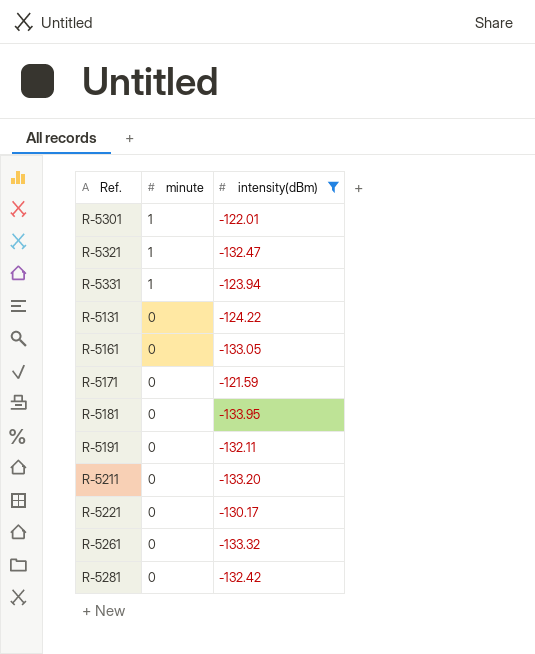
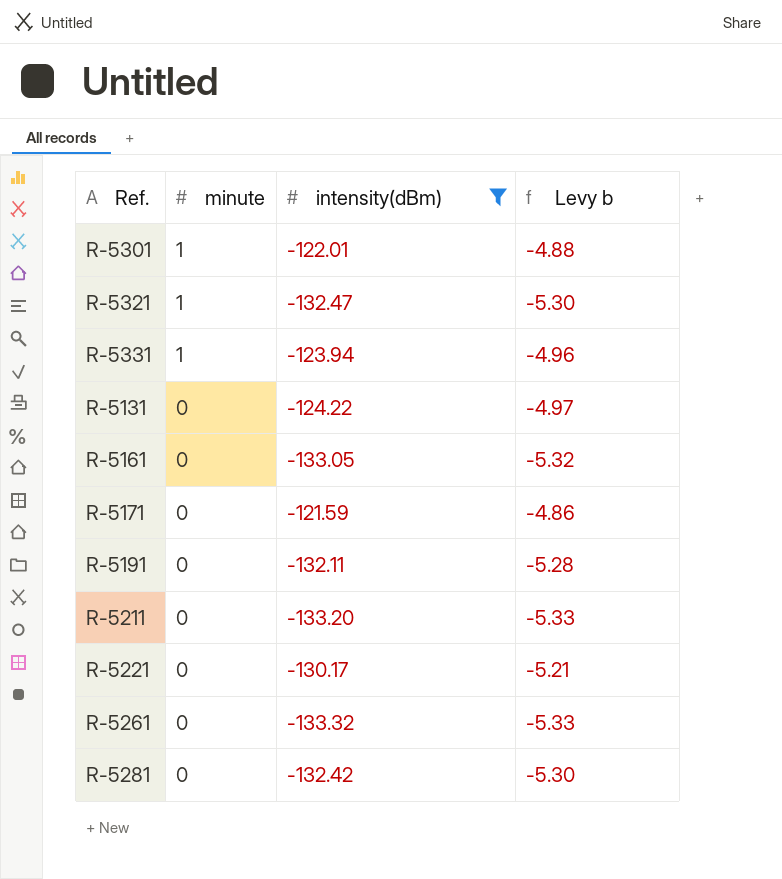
column Levy b | formula: none -> [intensity(dBm)] * 0.04
row R-5181: 0 | -133.95 -> none

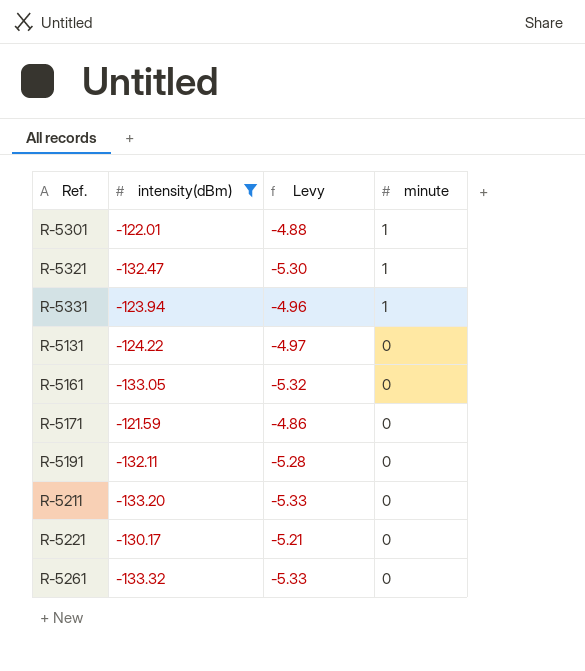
column name: Levy b -> Levy
column minute | position: 2 -> 4
row R-5281: 0 | -132.42 | -5.30 -> none

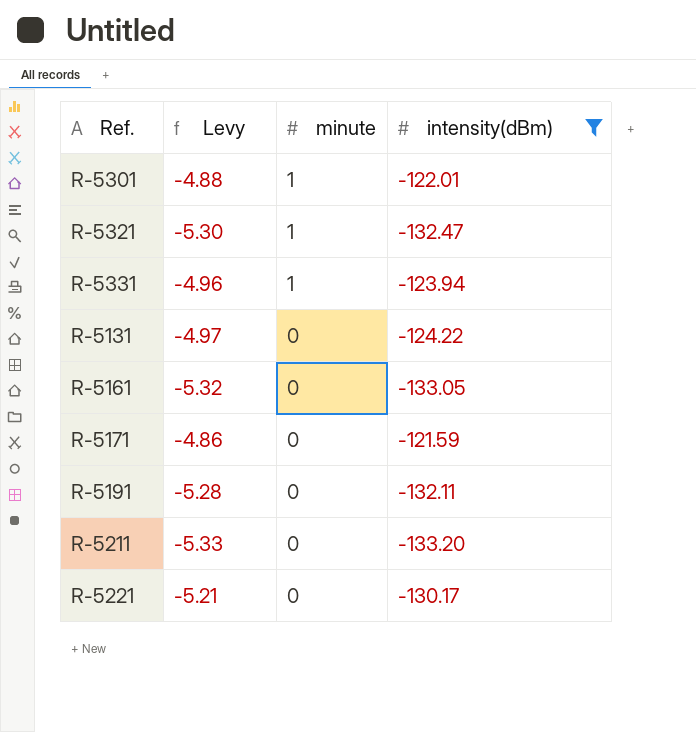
column intensity(dBm) | position: 2 -> 4
row R-5261: -133.32 | -5.33 | 0 -> none

